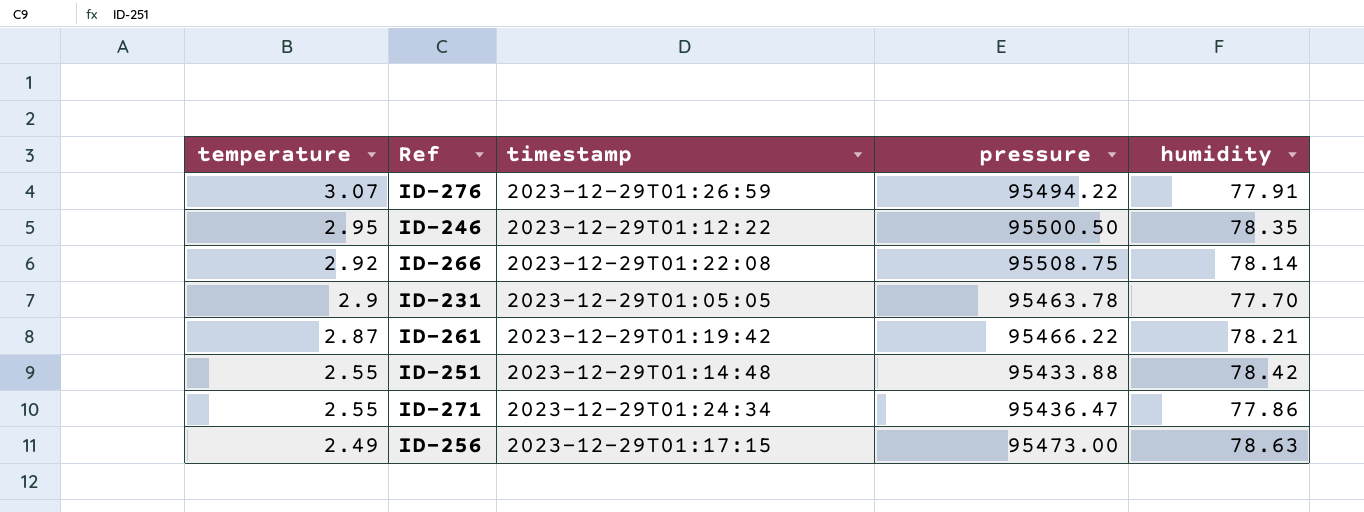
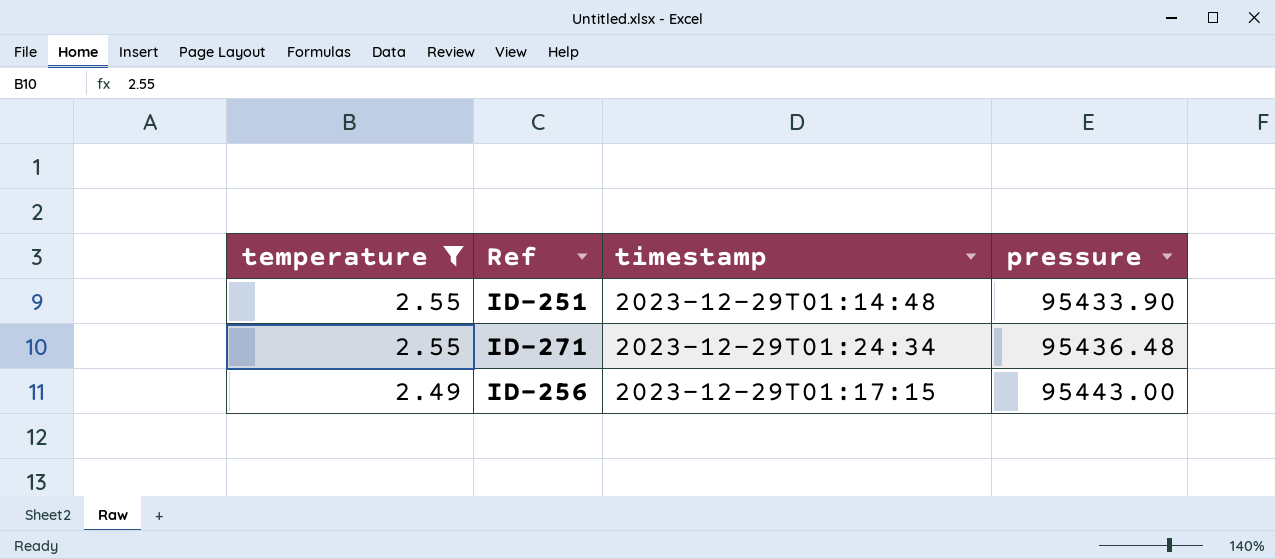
filter: none -> temperature <= 2.55
column humidity | position: 5 -> none
ID-251 | pressure: 95433.88 -> 95433.90
ID-271 | pressure: 95436.47 -> 95436.48
ID-256 | pressure: 95473.00 -> 95443.00

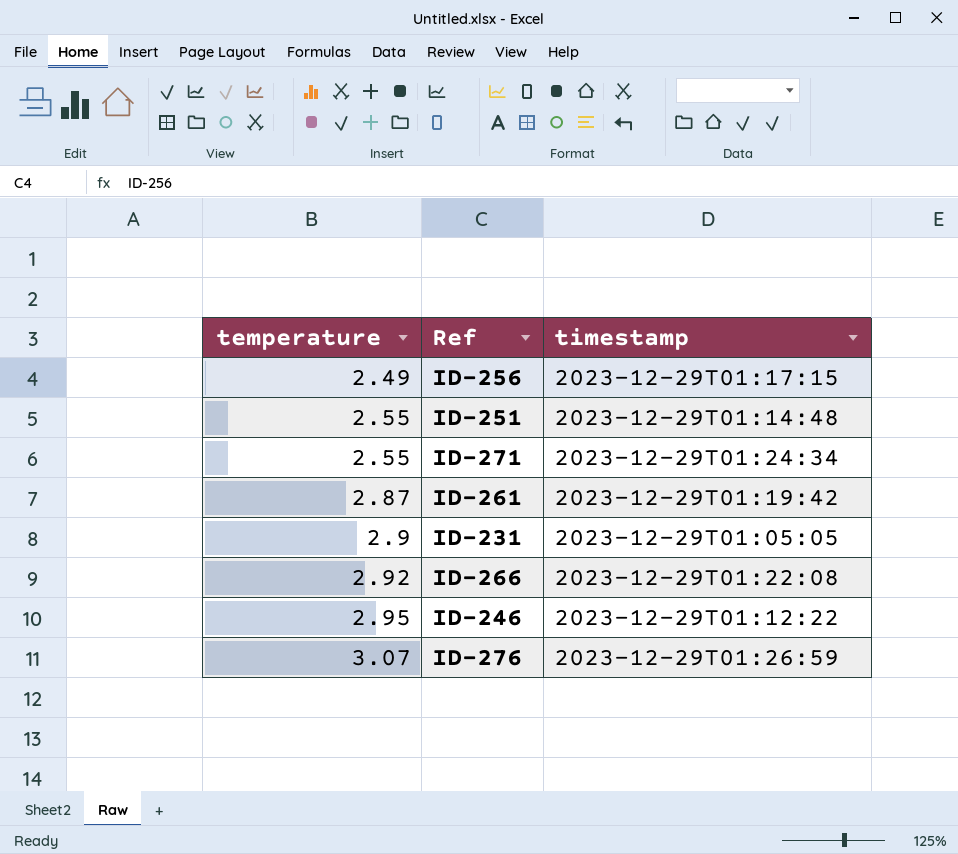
filter: temperature <= 2.55 -> none
row order: temperature descending -> temperature ascending
column pressure | position: 4 -> none

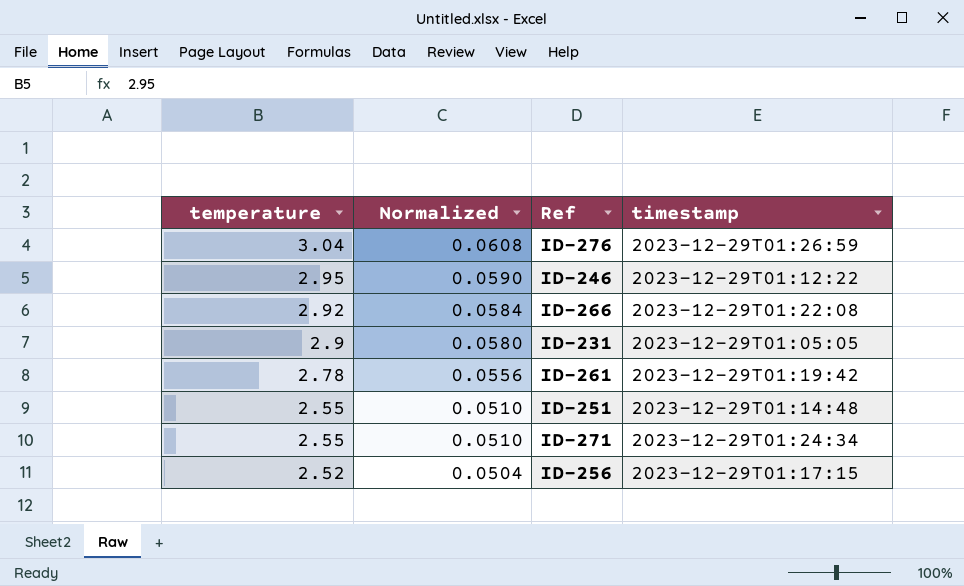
row order: temperature ascending -> temperature descending
column Normalized | formula: none -> [temperature] * 0.02
ID-276 | temperature: 3.07 -> 3.04
ID-261 | temperature: 2.87 -> 2.78
ID-256 | temperature: 2.49 -> 2.52

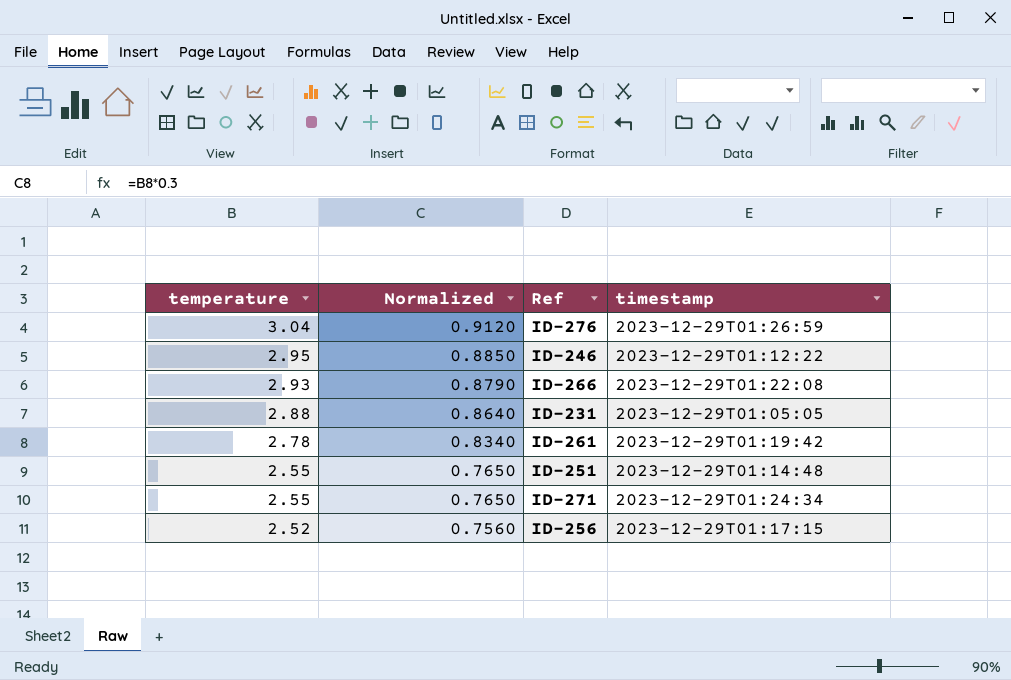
column Normalized | formula: [temperature] * 0.02 -> [temperature] * 0.3
ID-266 | temperature: 2.92 -> 2.93
ID-231 | temperature: 2.9 -> 2.88

